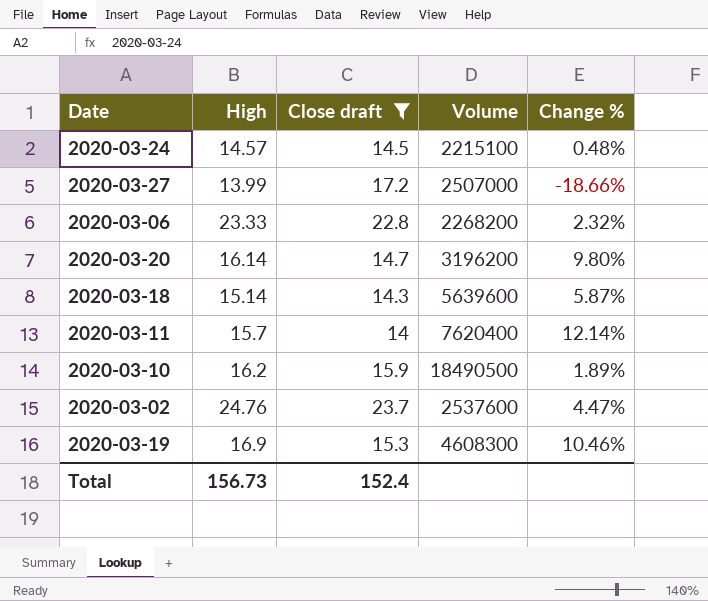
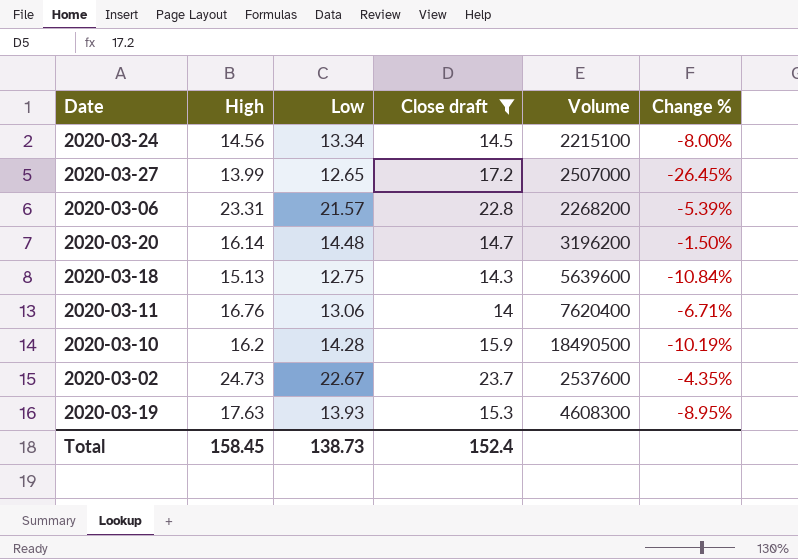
column Low | position: none -> 3
column Change % | formula: ([High] - [Close draft]) / [Close draft] -> ([Low] - [Close draft]) / [Close draft]
2020-03-24 | High: 14.57 -> 14.56
2020-03-06 | High: 23.33 -> 23.31
2020-03-18 | High: 15.14 -> 15.13
2020-03-11 | High: 15.7 -> 16.76
2020-03-02 | High: 24.76 -> 24.73
2020-03-19 | High: 16.9 -> 17.63
Total | High: 156.73 -> 158.45

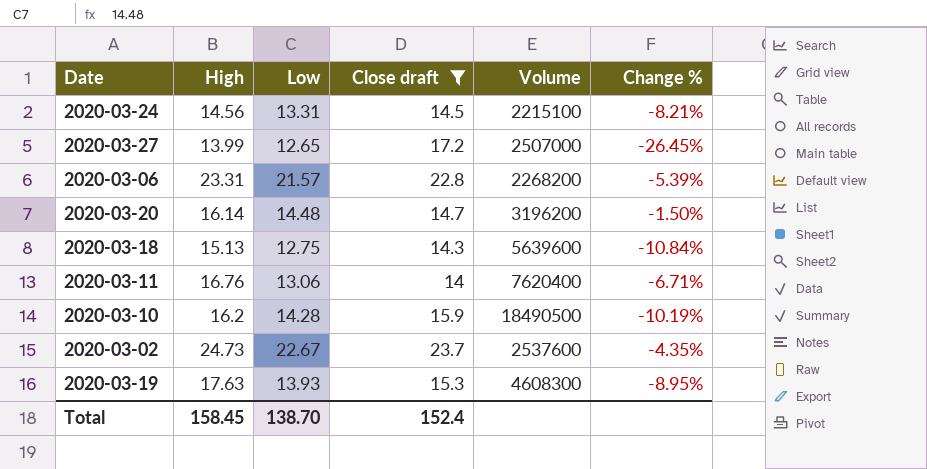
2020-03-24 | Low: 13.34 -> 13.31
2020-03-24 | Change %: -8.00% -> -8.21%
Total | Low: 138.73 -> 138.70

